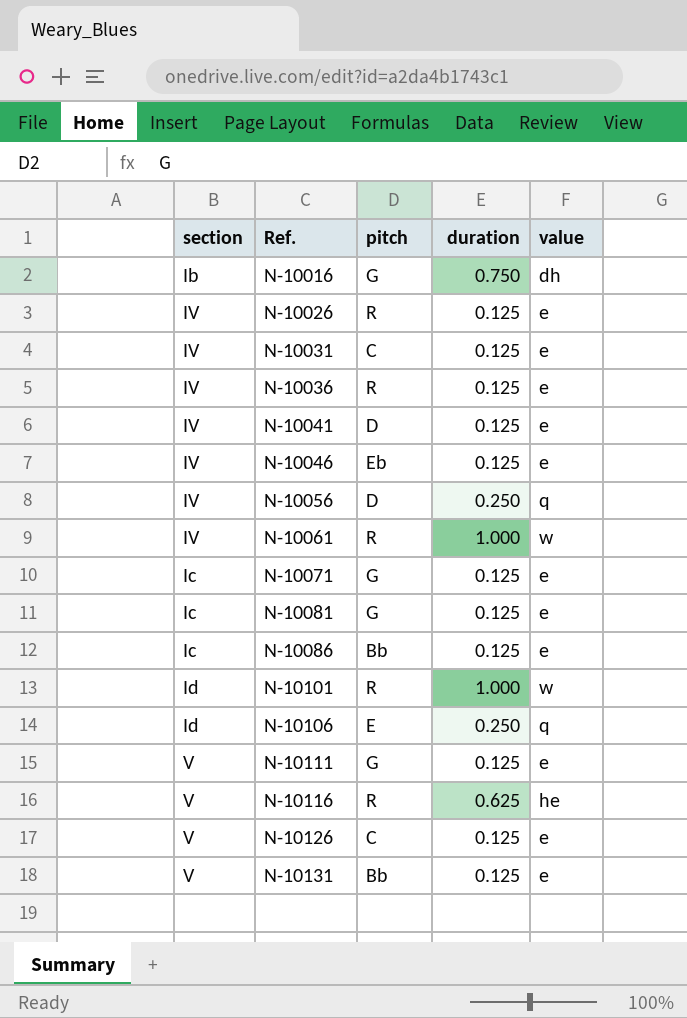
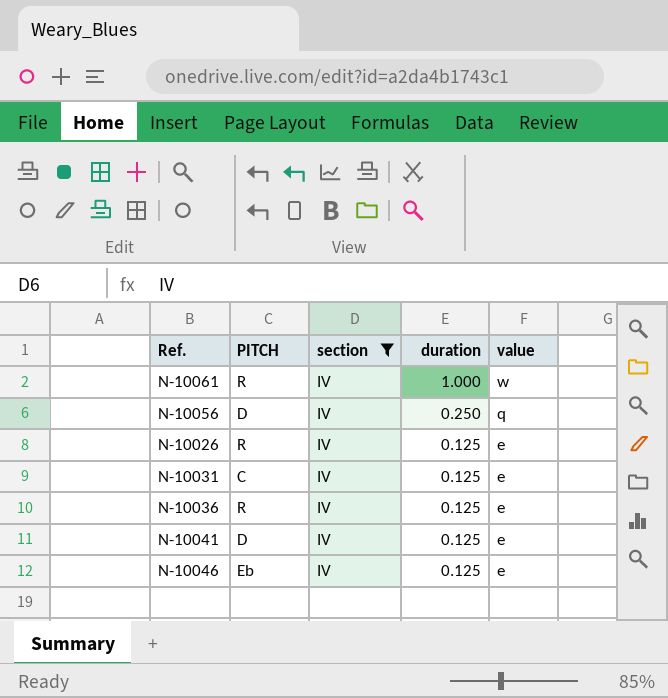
filter: none -> section = IV
row order: Ref. ascending -> duration descending
column name: pitch -> PITCH
column section | position: 1 -> 3

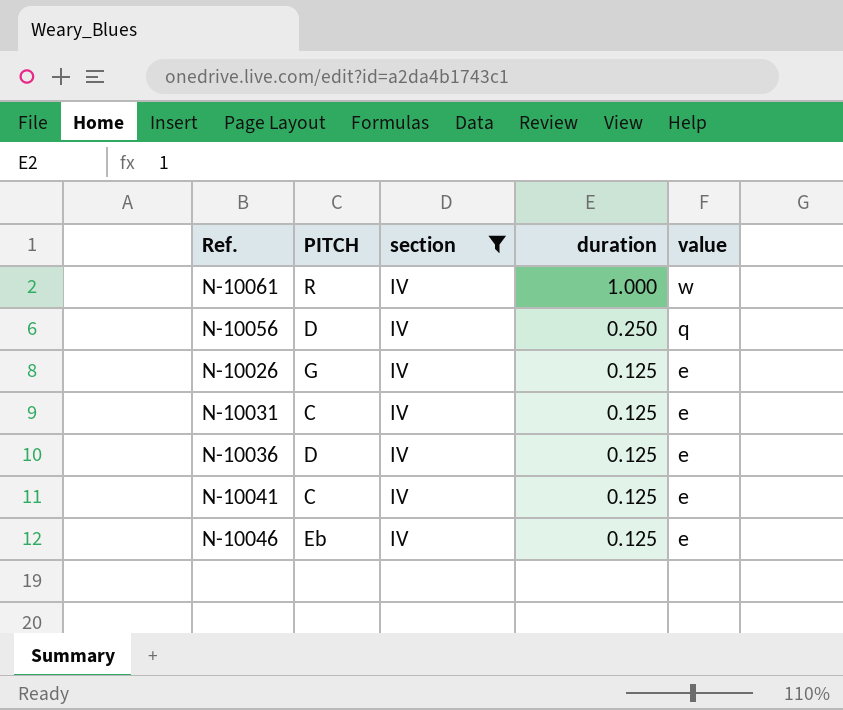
N-10026 | PITCH: R -> G
N-10036 | PITCH: R -> D
N-10041 | PITCH: D -> C

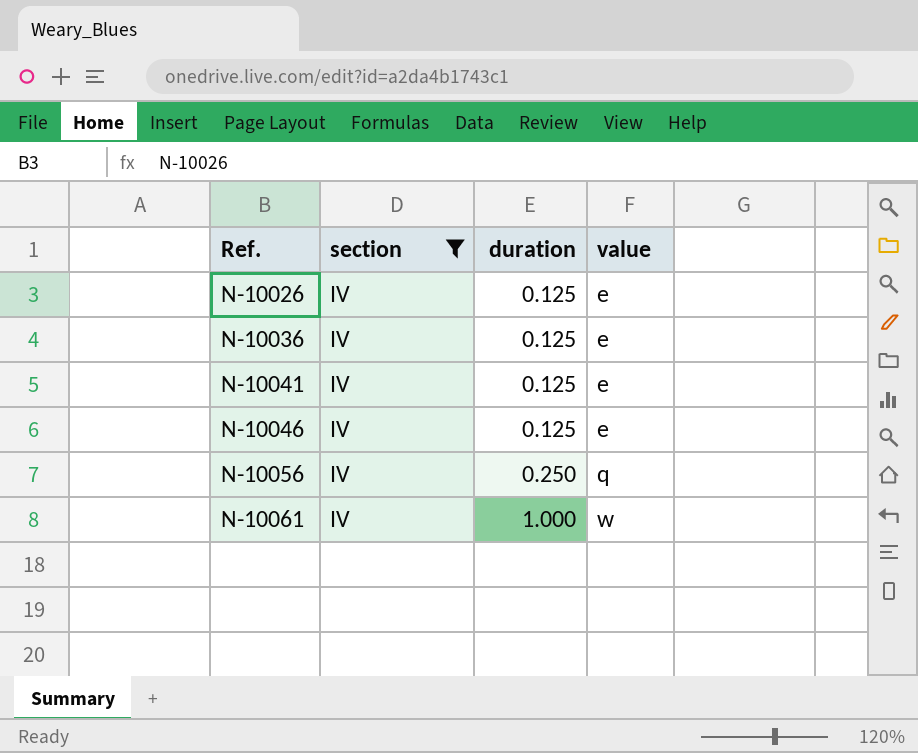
row order: duration descending -> Ref. ascending
column PITCH | position: 2 -> none
row N-10031: C | IV | 0.125 | e -> none

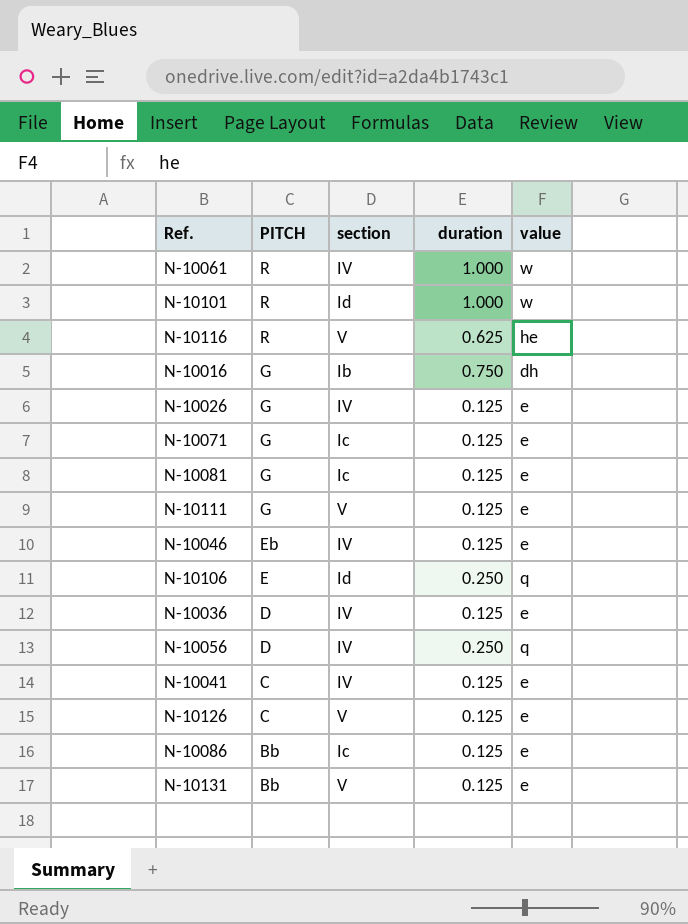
filter: section = IV -> none
row order: Ref. ascending -> PITCH descending
column PITCH | position: none -> 2

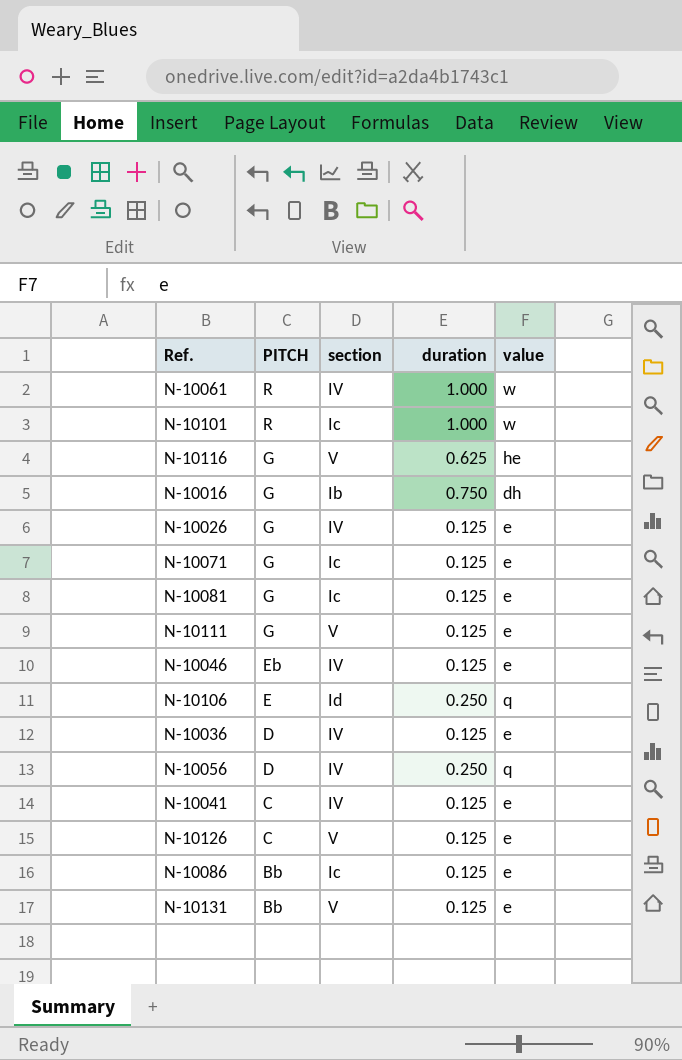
N-10101 | section: Id -> Ic
N-10116 | PITCH: R -> G

